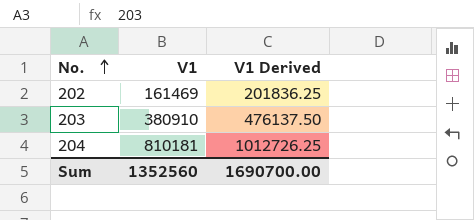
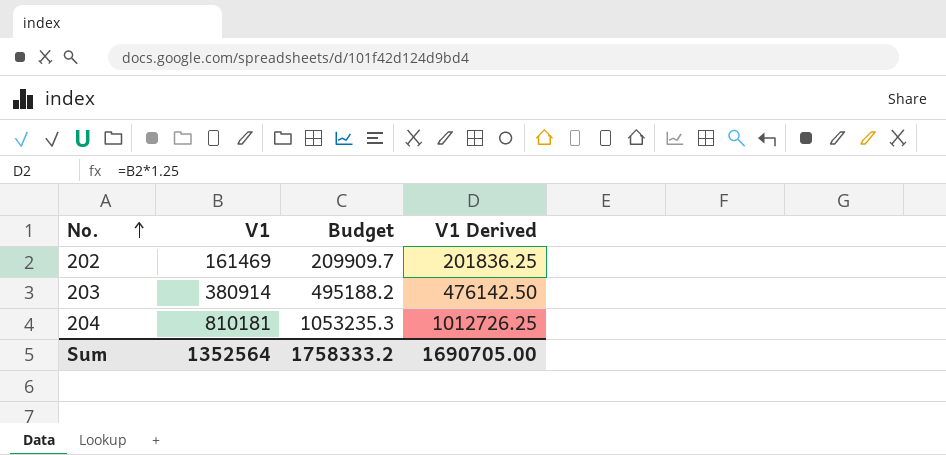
column Budget | formula: none -> [V1] * 1.3
203 | V1: 380910 -> 380914
203 | V1 Derived: 476137.50 -> 476142.50
Sum | V1: 1352560 -> 1352564
Sum | V1 Derived: 1690700.00 -> 1690705.00

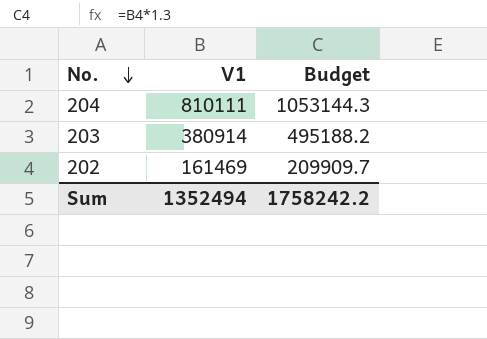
row order: No. ascending -> No. descending
column V1 Derived | formula: [V1] * 1.25 -> none
204 | V1: 810181 -> 810111
204 | Budget: 1053235.3 -> 1053144.3
Sum | V1: 1352564 -> 1352494
Sum | Budget: 1758333.2 -> 1758242.2

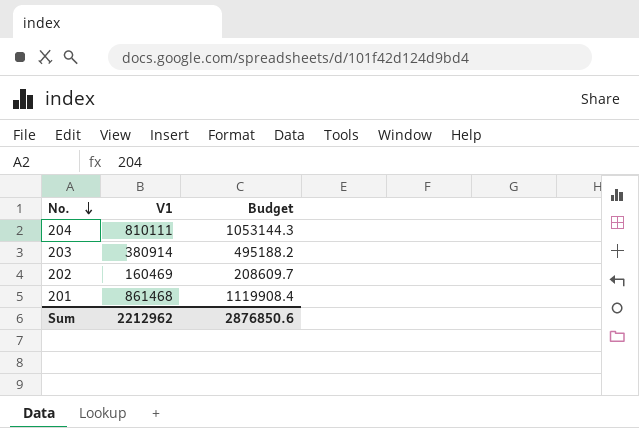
202 | V1: 161469 -> 160469
202 | Budget: 209909.7 -> 208609.7
row 201: none -> 861468 | 1119908.4
Sum | V1: 1352494 -> 2212962
Sum | Budget: 1758242.2 -> 2876850.6

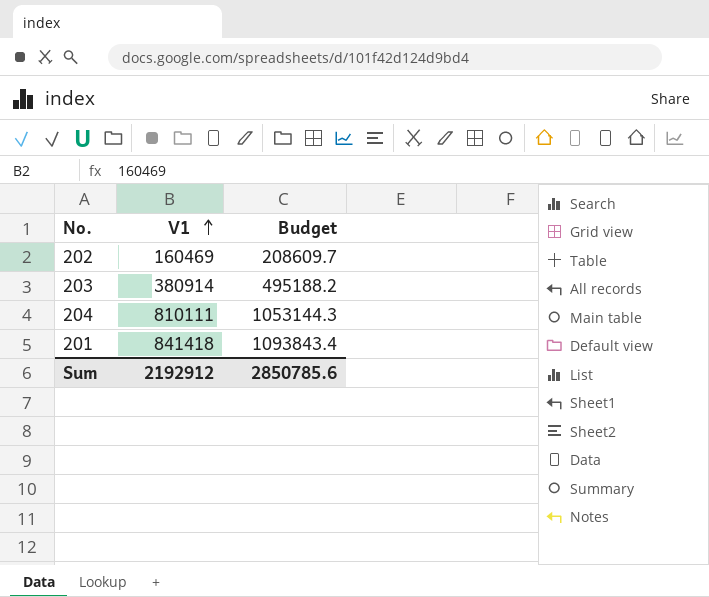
row order: No. descending -> V1 ascending
201 | V1: 861468 -> 841418
201 | Budget: 1119908.4 -> 1093843.4
Sum | V1: 2212962 -> 2192912
Sum | Budget: 2876850.6 -> 2850785.6

